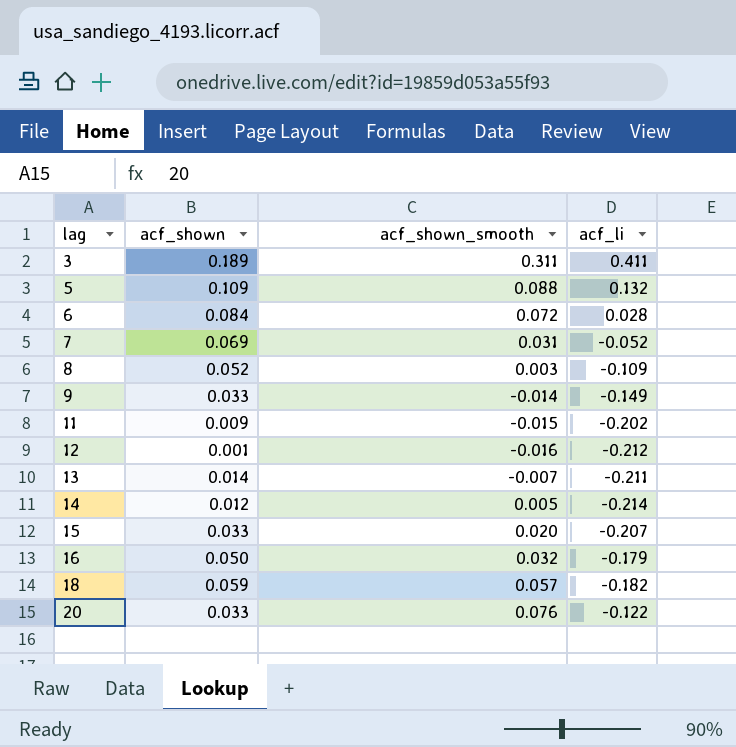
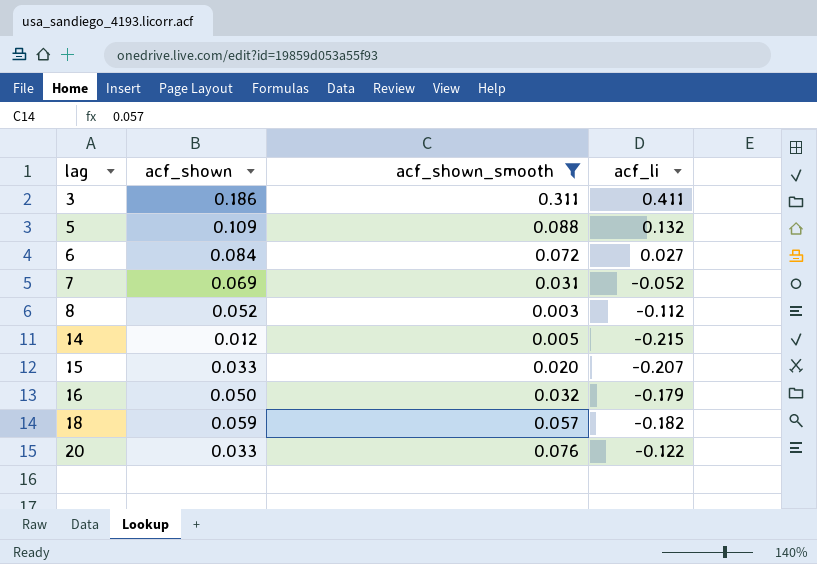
filter: none -> acf_shown_smooth >= 0.003
3 | acf_shown: 0.189 -> 0.186
6 | acf_li: 0.028 -> 0.027
8 | acf_li: -0.109 -> -0.112
14 | acf_li: -0.214 -> -0.215

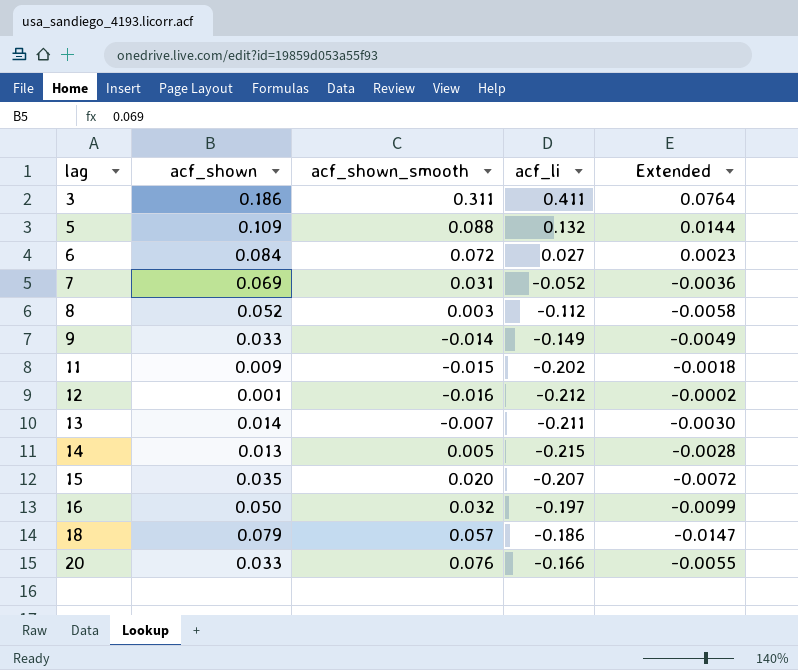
filter: acf_shown_smooth >= 0.003 -> none
column Extended | formula: none -> [acf_shown] * [acf_li]
14 | acf_shown: 0.012 -> 0.013
15 | acf_shown: 0.033 -> 0.035
16 | acf_li: -0.179 -> -0.197
18 | acf_shown: 0.059 -> 0.079
18 | acf_li: -0.182 -> -0.186
20 | acf_li: -0.122 -> -0.166

